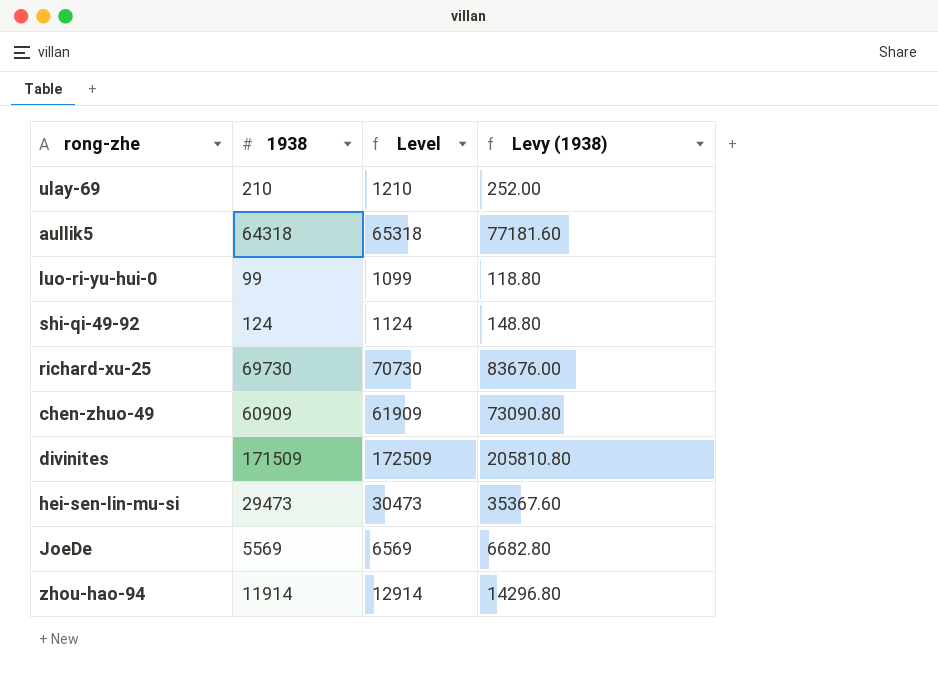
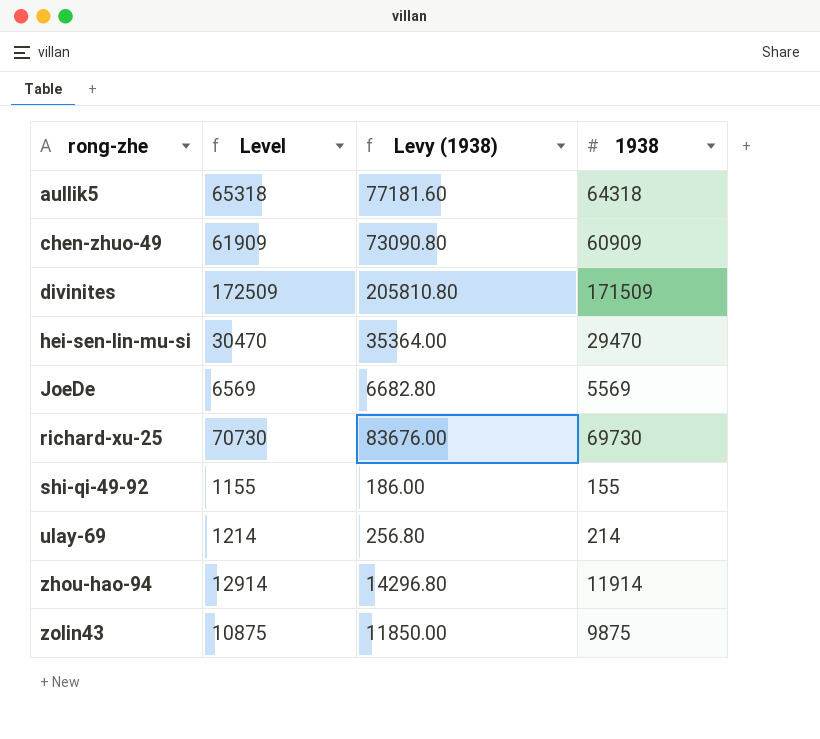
row order: none -> rong-zhe ascending
column 1938 | position: 2 -> 4
row luo-ri-yu-hui-0: 99 | 1099 | 118.80 -> none
hei-sen-lin-mu-si | Level: 30473 -> 30470
hei-sen-lin-mu-si | Levy (1938): 35367.60 -> 35364.00
hei-sen-lin-mu-si | 1938: 29473 -> 29470
shi-qi-49-92 | Level: 1124 -> 1155
shi-qi-49-92 | Levy (1938): 148.80 -> 186.00
shi-qi-49-92 | 1938: 124 -> 155
ulay-69 | Level: 1210 -> 1214
ulay-69 | Levy (1938): 252.00 -> 256.80
ulay-69 | 1938: 210 -> 214
row zolin43: none -> 10875 | 11850.00 | 9875

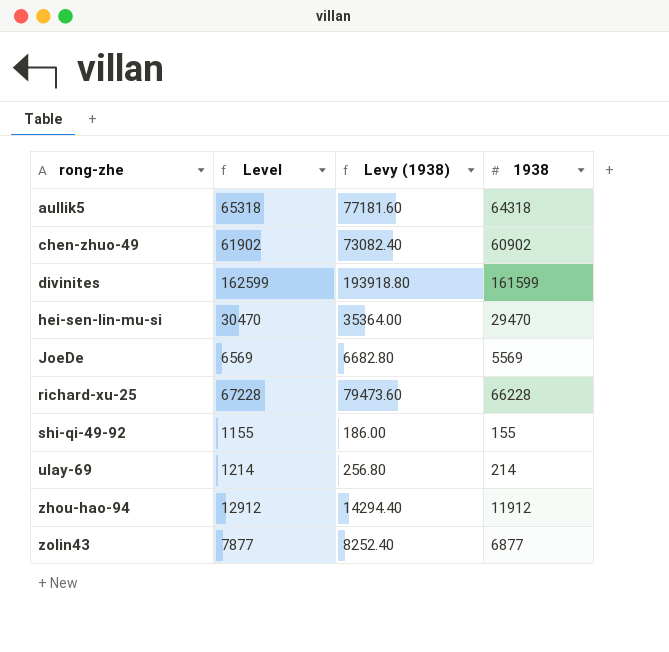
chen-zhuo-49 | Level: 61909 -> 61902
chen-zhuo-49 | Levy (1938): 73090.80 -> 73082.40
chen-zhuo-49 | 1938: 60909 -> 60902
divinites | Level: 172509 -> 162599
divinites | Levy (1938): 205810.80 -> 193918.80
divinites | 1938: 171509 -> 161599
richard-xu-25 | Level: 70730 -> 67228
richard-xu-25 | Levy (1938): 83676.00 -> 79473.60
richard-xu-25 | 1938: 69730 -> 66228
zhou-hao-94 | Level: 12914 -> 12912
zhou-hao-94 | Levy (1938): 14296.80 -> 14294.40
zhou-hao-94 | 1938: 11914 -> 11912
zolin43 | Level: 10875 -> 7877
zolin43 | Levy (1938): 11850.00 -> 8252.40
zolin43 | 1938: 9875 -> 6877

